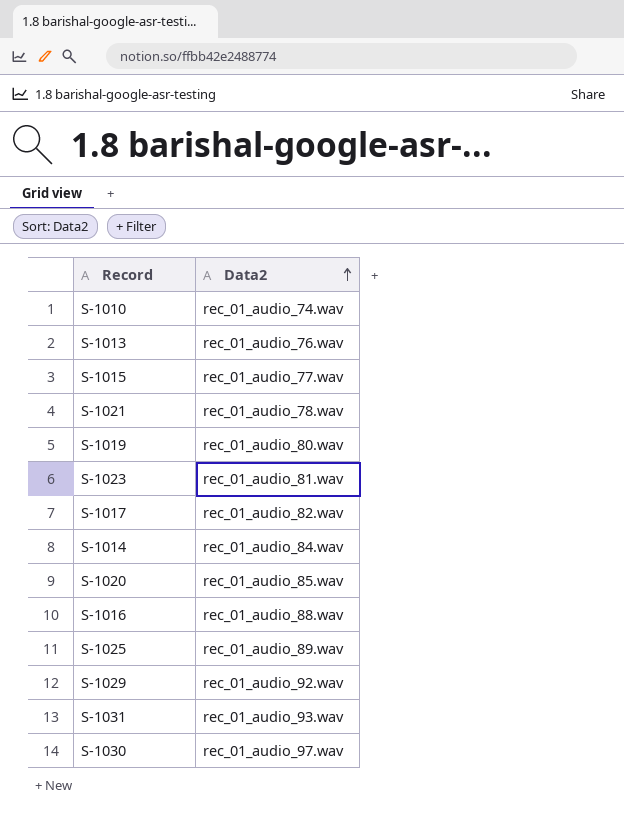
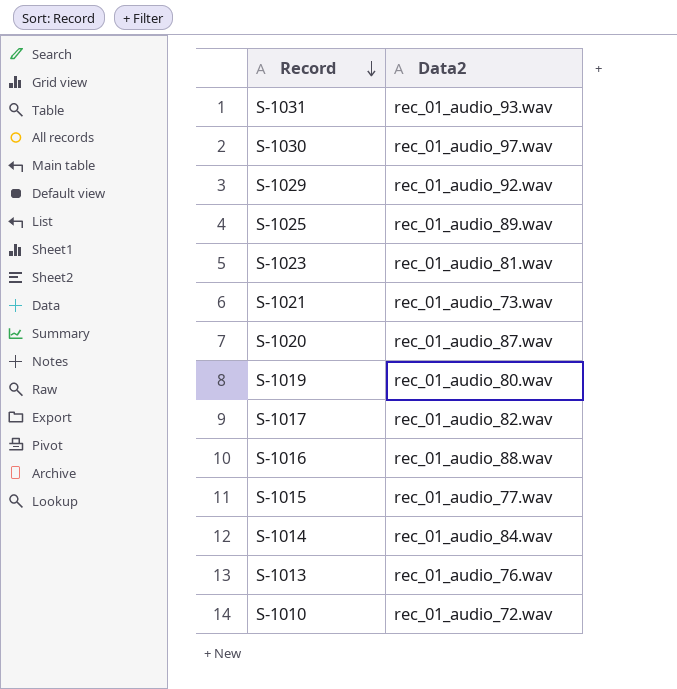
row order: Data2 ascending -> Record descending
S-1021 | Data2: rec_01_audio_78.wav -> rec_01_audio_73.wav
S-1020 | Data2: rec_01_audio_85.wav -> rec_01_audio_87.wav
S-1010 | Data2: rec_01_audio_74.wav -> rec_01_audio_72.wav

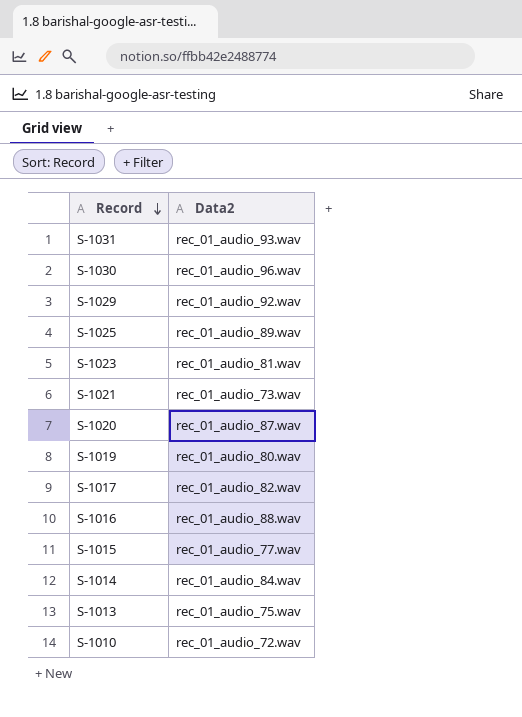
S-1030 | Data2: rec_01_audio_97.wav -> rec_01_audio_96.wav
S-1013 | Data2: rec_01_audio_76.wav -> rec_01_audio_75.wav

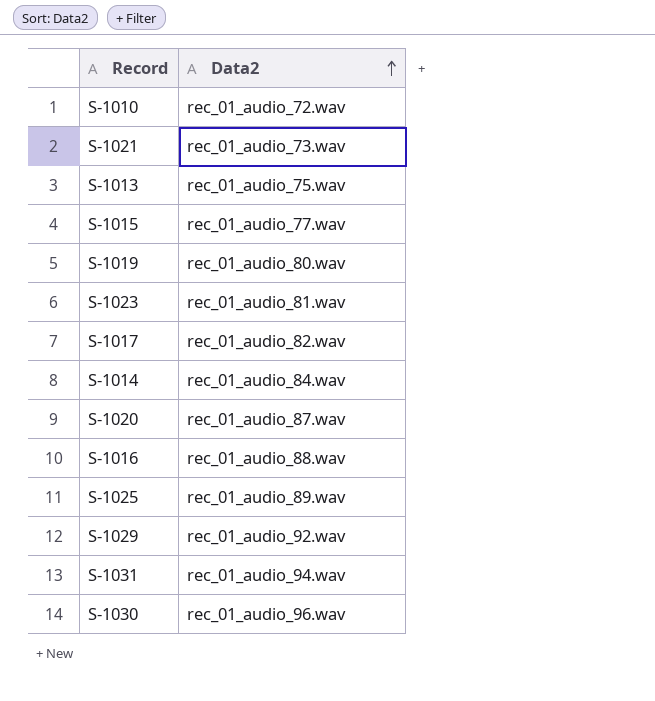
row order: Record descending -> Data2 ascending
S-1031 | Data2: rec_01_audio_93.wav -> rec_01_audio_94.wav

